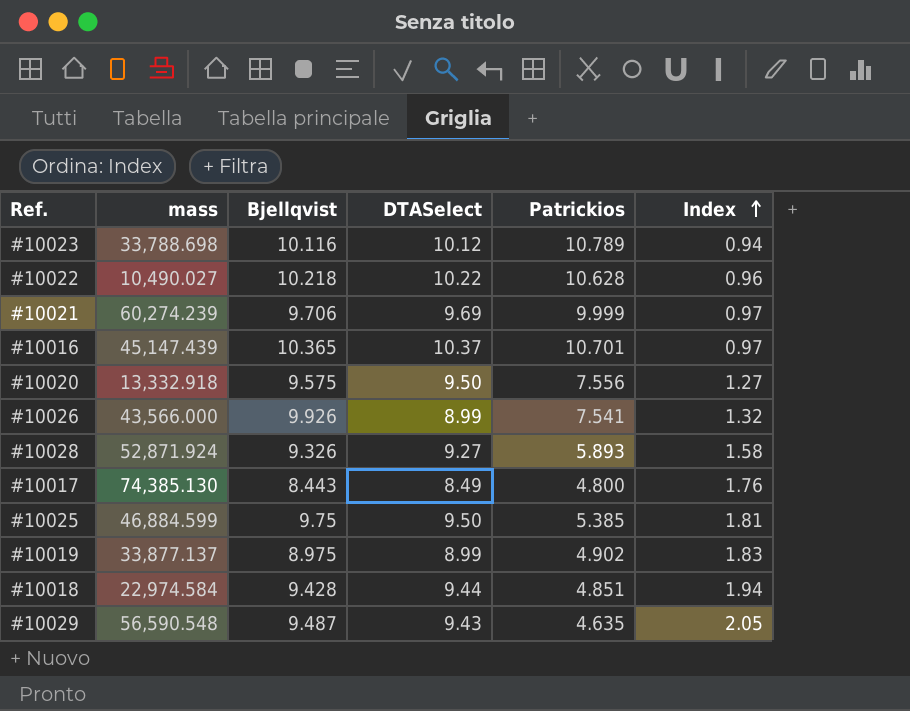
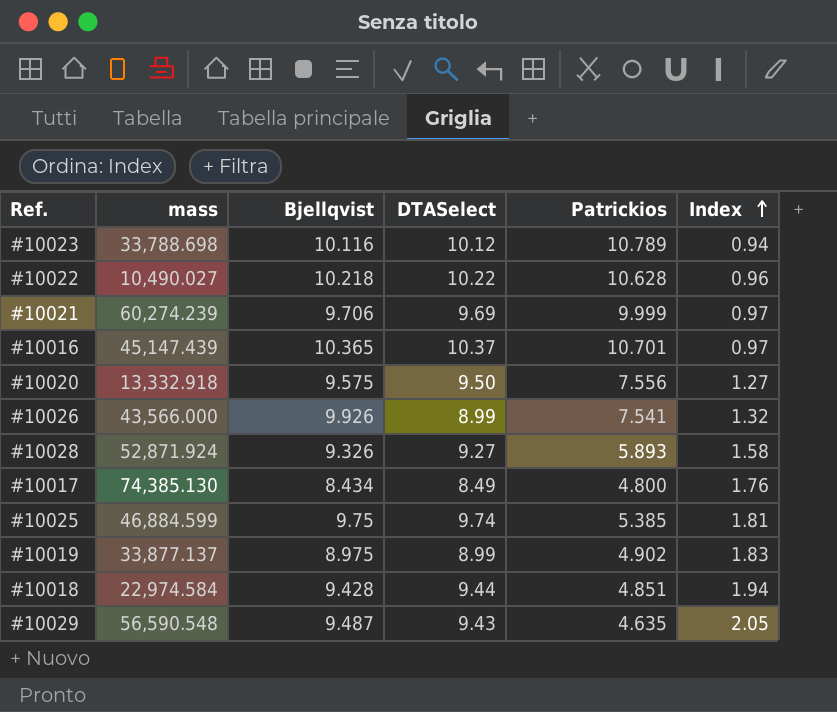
#10017 | Bjellqvist: 8.443 -> 8.434
#10025 | DTASelect: 9.50 -> 9.74

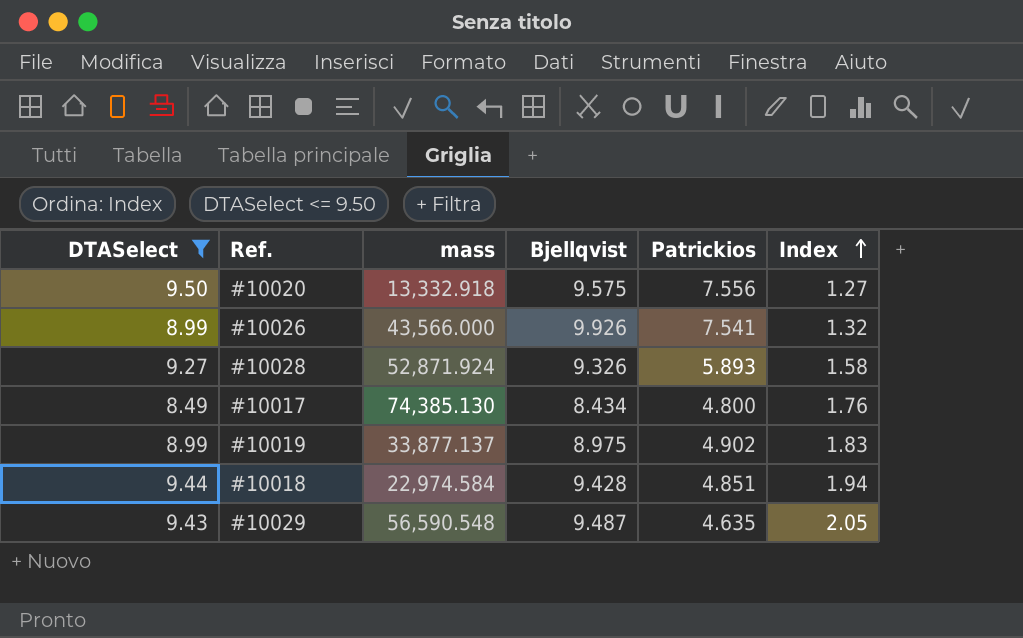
filter: none -> DTASelect <= 9.50
column DTASelect | position: 4 -> 1

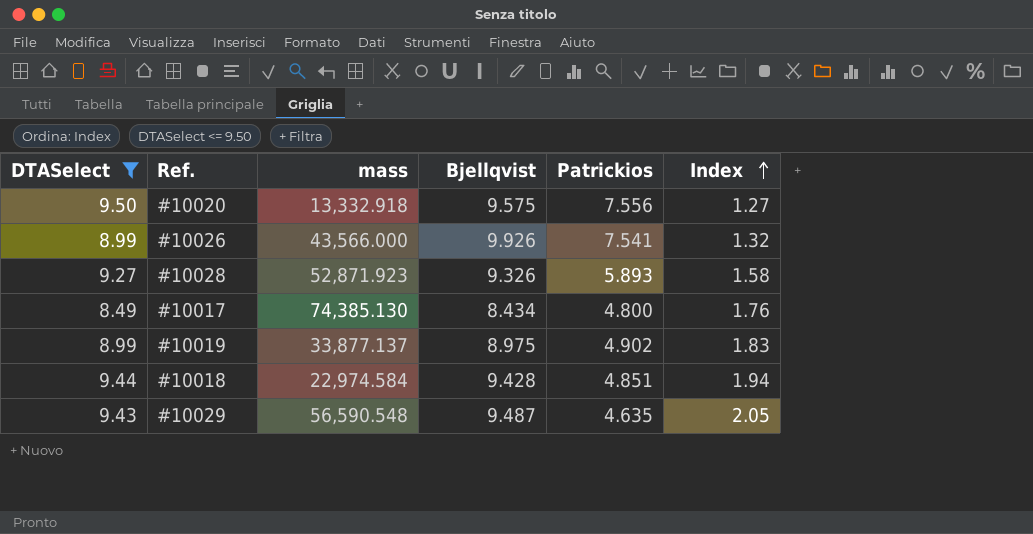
#10028 | mass: 52,871.924 -> 52,871.923

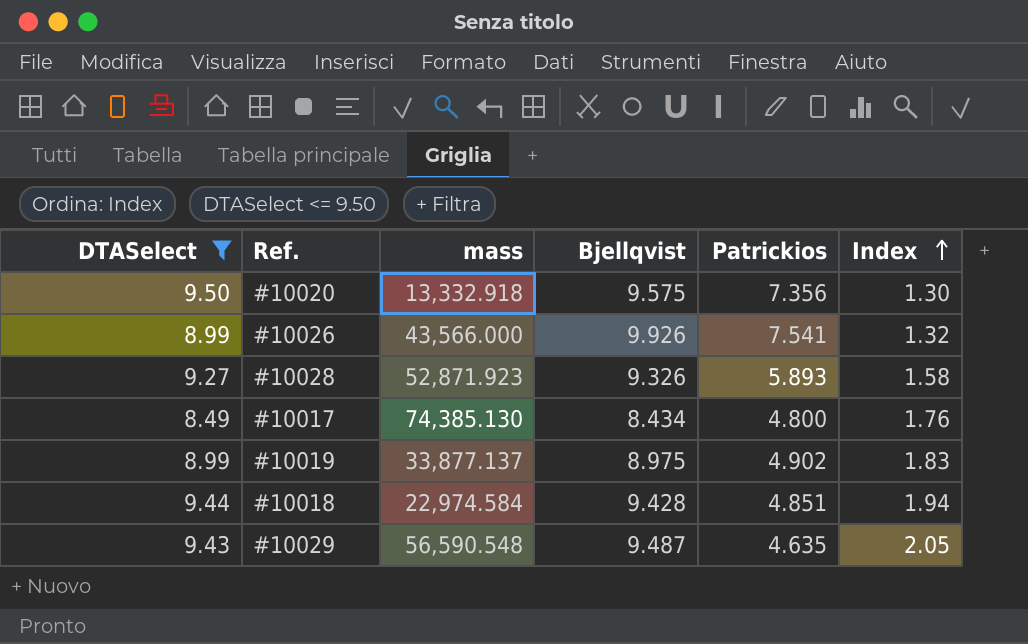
#10020 | Patrickios: 7.556 -> 7.356
#10020 | Index: 1.27 -> 1.30

